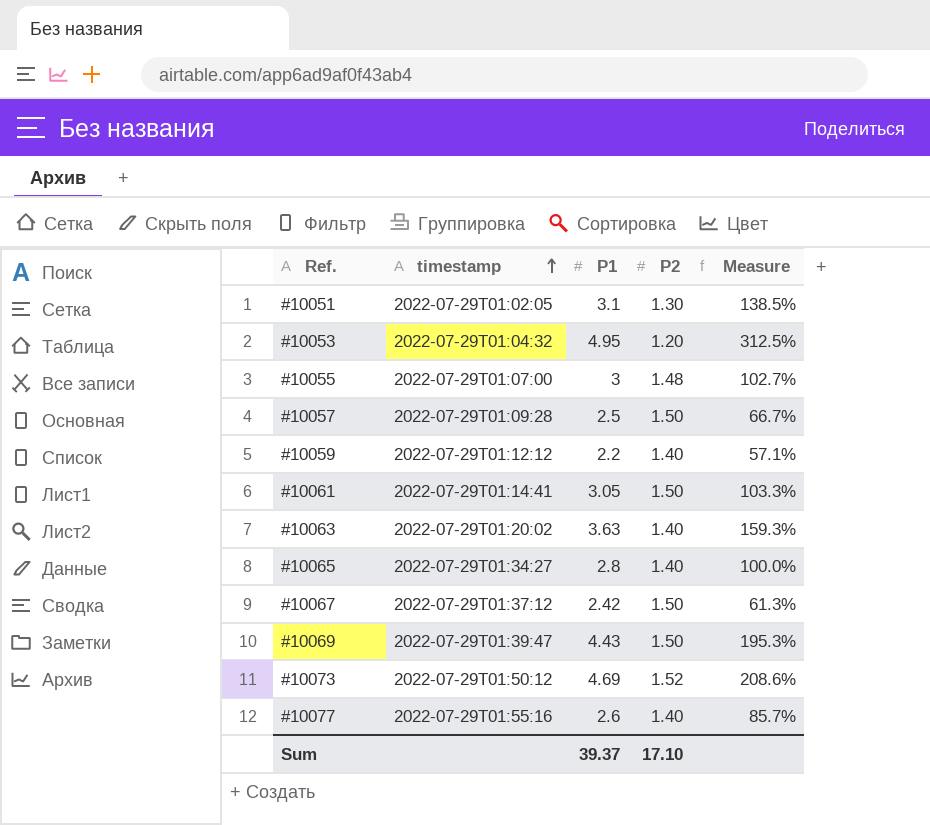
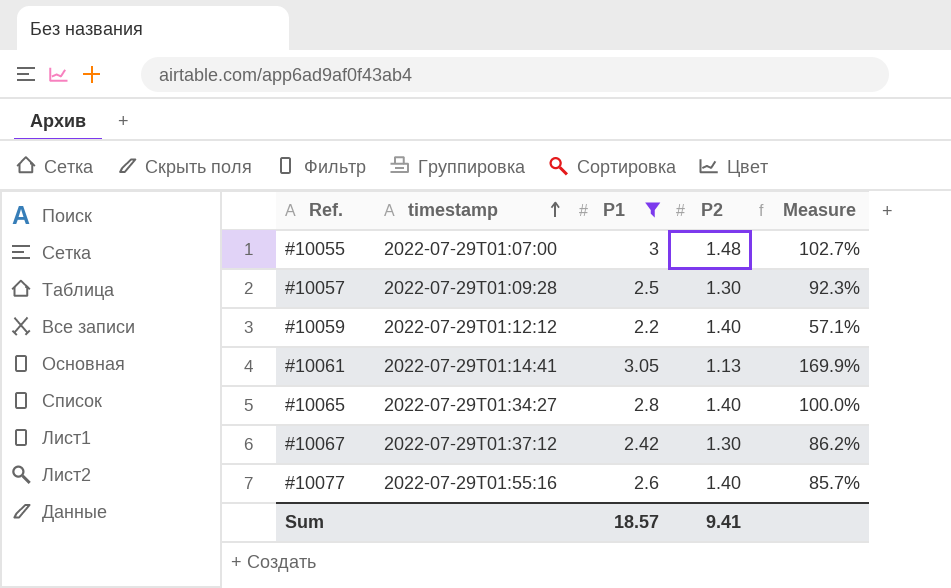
filter: none -> P1 <= 3.05
#10057 | P2: 1.50 -> 1.30
#10057 | Measure: 66.7% -> 92.3%
#10061 | P2: 1.50 -> 1.13
#10061 | Measure: 103.3% -> 169.9%
#10067 | P2: 1.50 -> 1.30
#10067 | Measure: 61.3% -> 86.2%
Sum | P1: 39.37 -> 18.57
Sum | P2: 17.10 -> 9.41

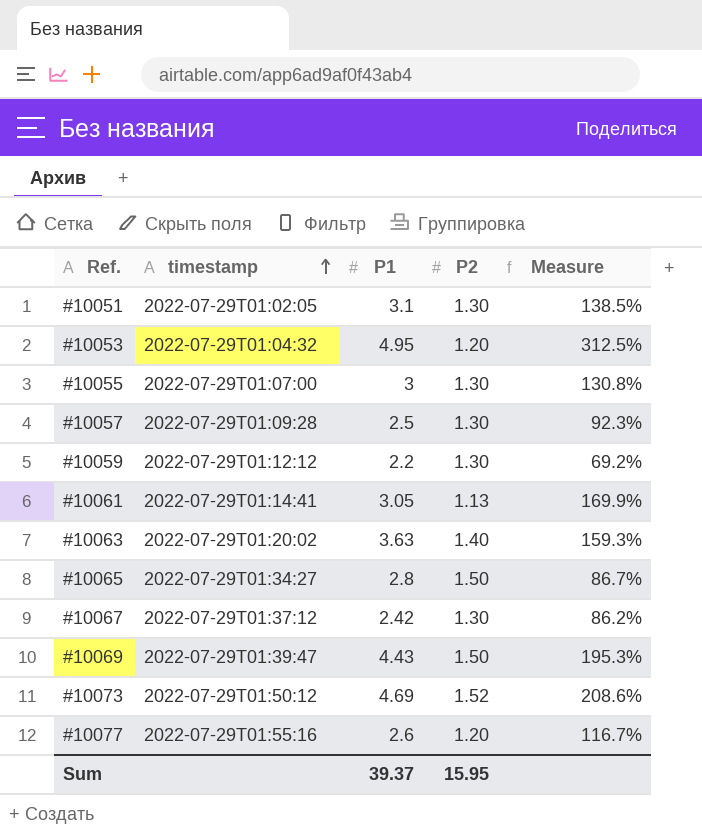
filter: P1 <= 3.05 -> none
#10055 | P2: 1.48 -> 1.30
#10055 | Measure: 102.7% -> 130.8%
#10059 | P2: 1.40 -> 1.30
#10059 | Measure: 57.1% -> 69.2%
#10065 | P2: 1.40 -> 1.50
#10065 | Measure: 100.0% -> 86.7%
#10077 | P2: 1.40 -> 1.20
#10077 | Measure: 85.7% -> 116.7%
Sum | P1: 18.57 -> 39.37
Sum | P2: 9.41 -> 15.95

